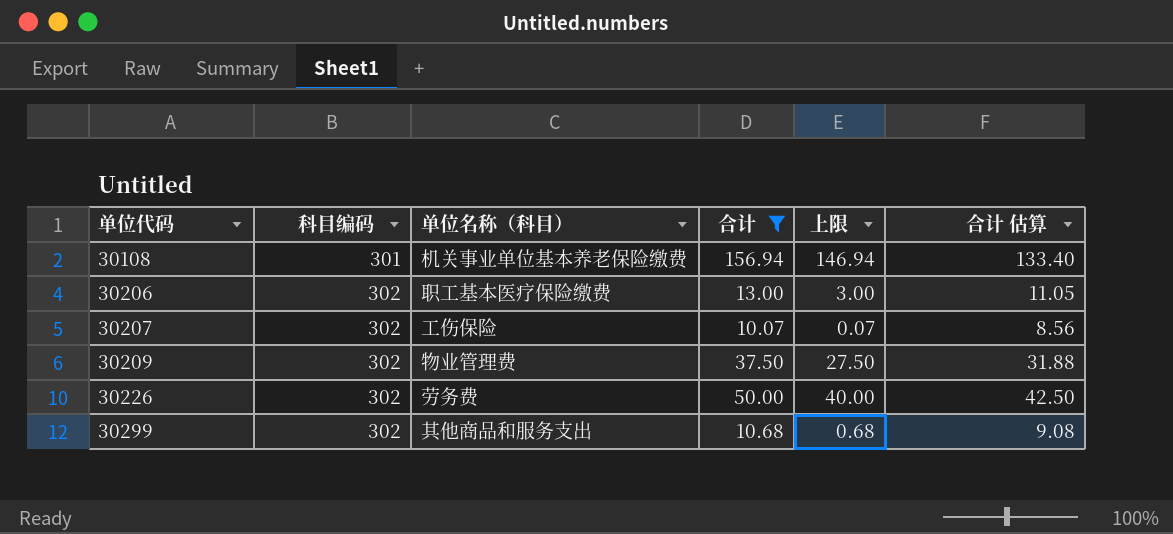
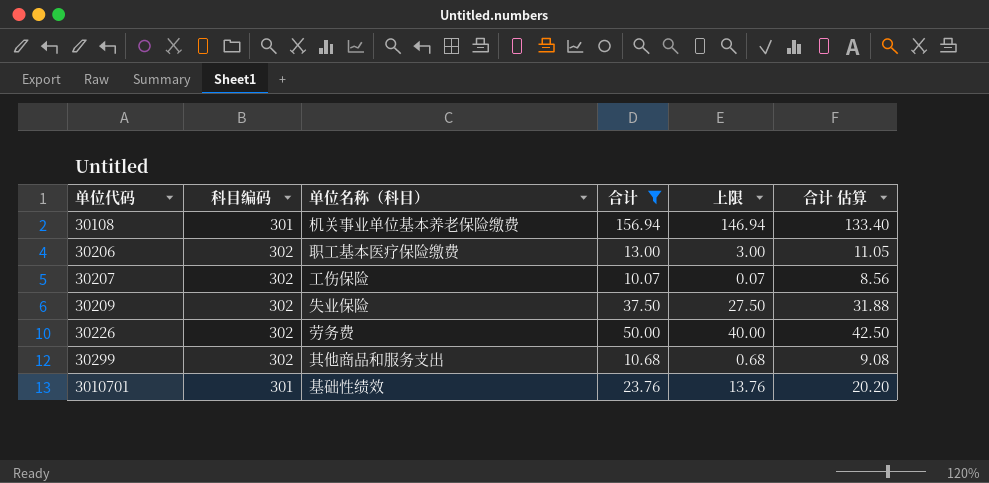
30209 | 单位名称（科目）: 物业管理费 -> 失业保险
row 3010701: none -> 301 | 基础性绩效 | 23.76 | 13.76 | 20.20

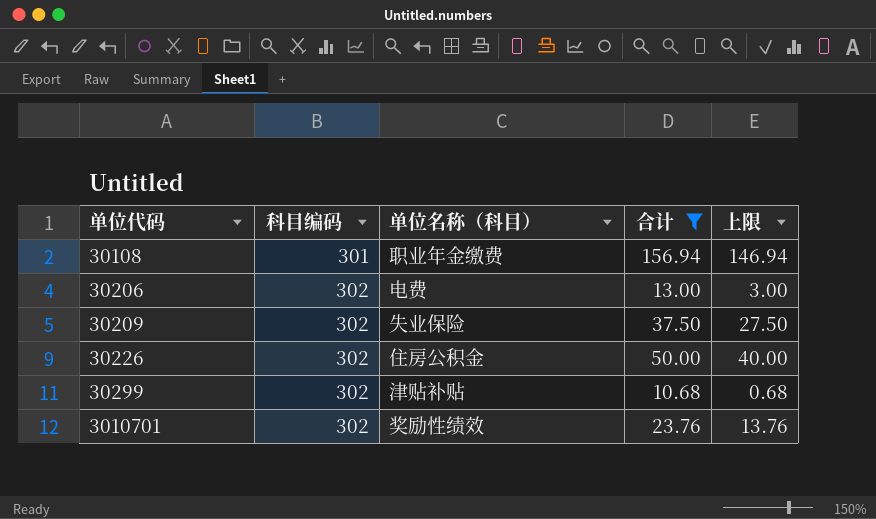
column 合计 估算 | formula: [合计] * 0.85 -> none
row 30207: 302 | 工伤保险 | 10.07 | 0.07 | 8.56 -> none
30108 | 单位名称（科目）: 机关事业单位基本养老保险缴费 -> 职业年金缴费
30206 | 单位名称（科目）: 职工基本医疗保险缴费 -> 电费
30226 | 单位名称（科目）: 劳务费 -> 住房公积金
30299 | 单位名称（科目）: 其他商品和服务支出 -> 津贴补贴
3010701 | 科目编码: 301 -> 302
3010701 | 单位名称（科目）: 基础性绩效 -> 奖励性绩效

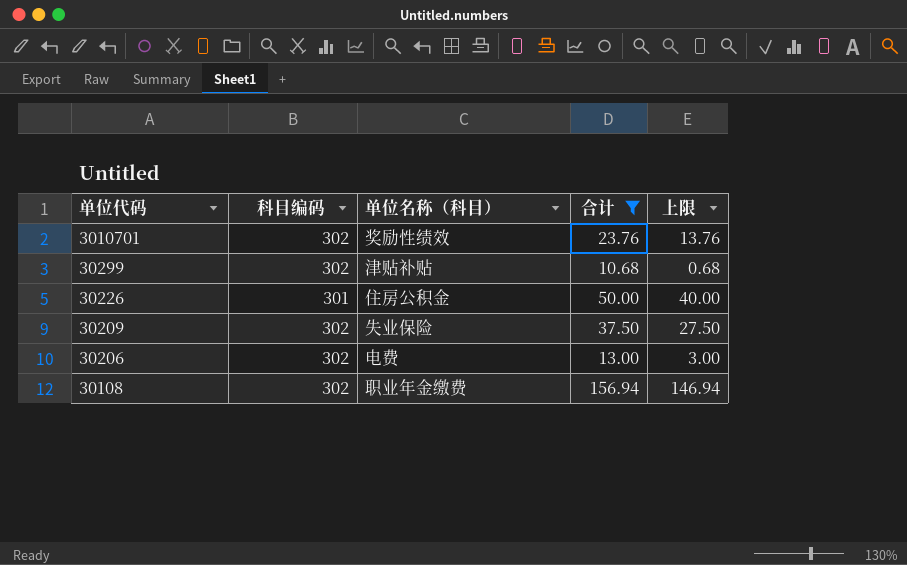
row order: 单位代码 ascending -> 单位代码 descending
30226 | 科目编码: 302 -> 301
30108 | 科目编码: 301 -> 302

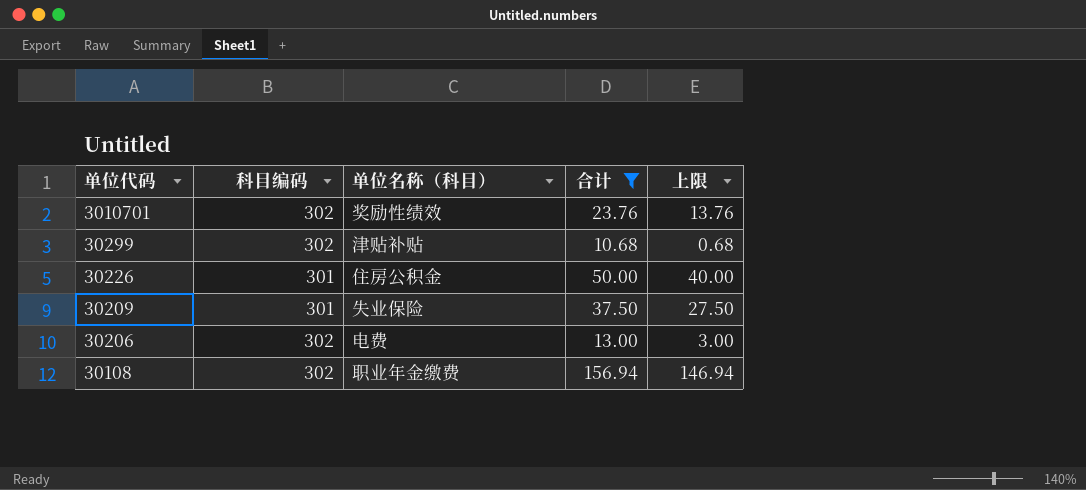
30209 | 科目编码: 302 -> 301

